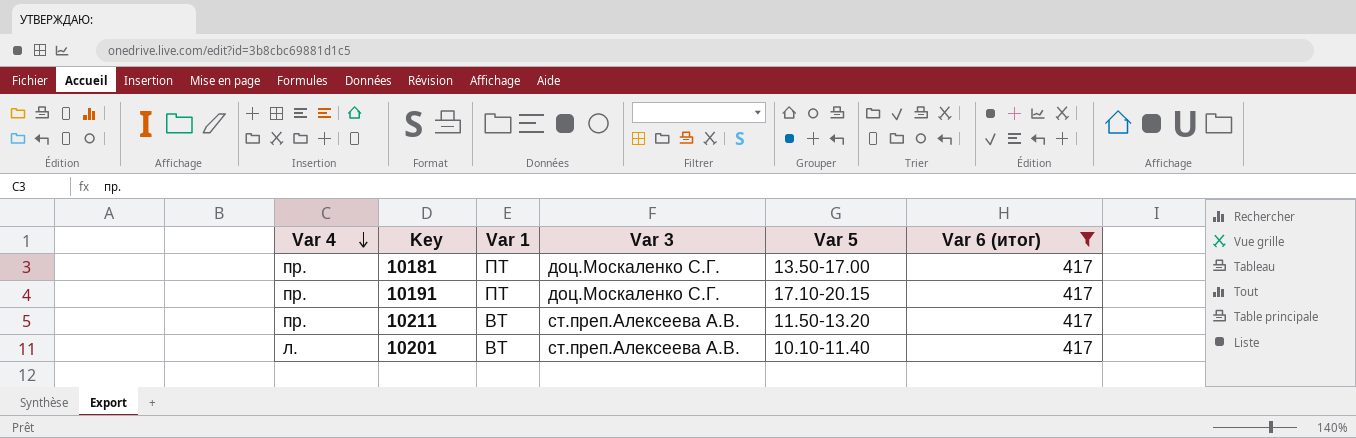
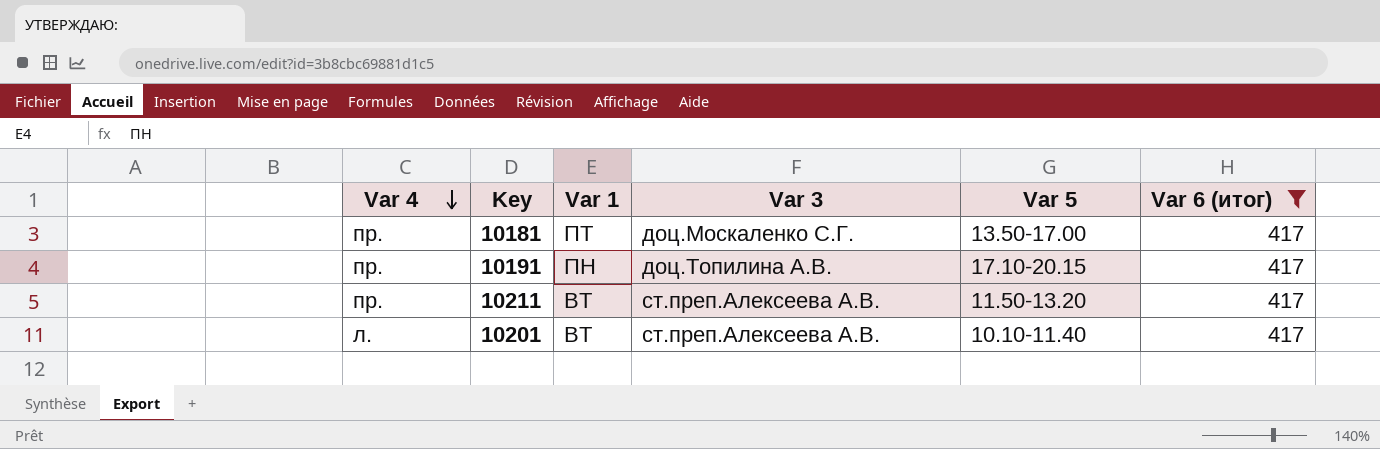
10191 | Var 1: ПТ -> ПН
10191 | Var 3: доц.Москаленко С.Г. -> доц.Топилина А.В.

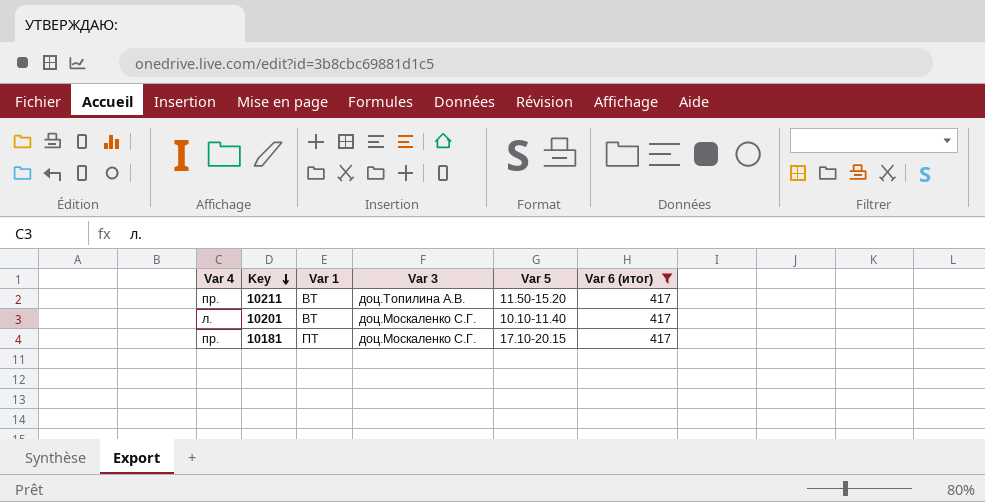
row order: Var 4 descending -> Key descending
row 10191: пр. | ПН | доц.Топилина А.В. | 17.10-20.15 | 417 -> none
10211 | Var 3: ст.преп.Алексеева А.В. -> доц.Топилина А.В.
10211 | Var 5: 11.50-13.20 -> 11.50-15.20
10201 | Var 3: ст.преп.Алексеева А.В. -> доц.Москаленко С.Г.
10181 | Var 5: 13.50-17.00 -> 17.10-20.15

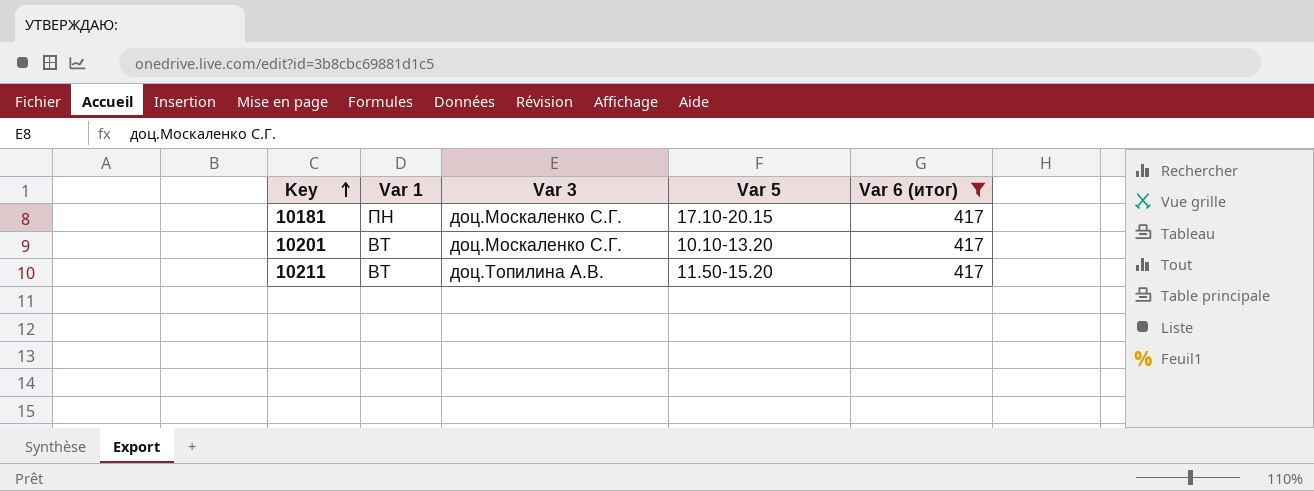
row order: Key descending -> Key ascending
column Var 4 | position: 1 -> none
10181 | Var 1: ПТ -> ПН
10201 | Var 5: 10.10-11.40 -> 10.10-13.20

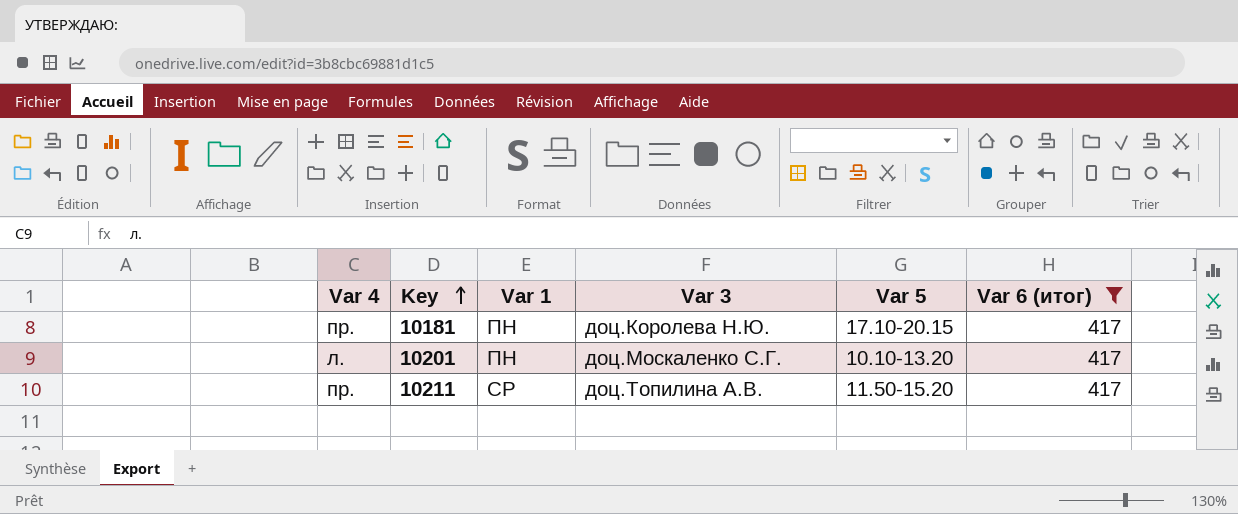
column Var 4 | position: none -> 1
10181 | Var 3: доц.Москаленко С.Г. -> доц.Королева Н.Ю.
10201 | Var 1: ВТ -> ПН
10211 | Var 1: ВТ -> СР

